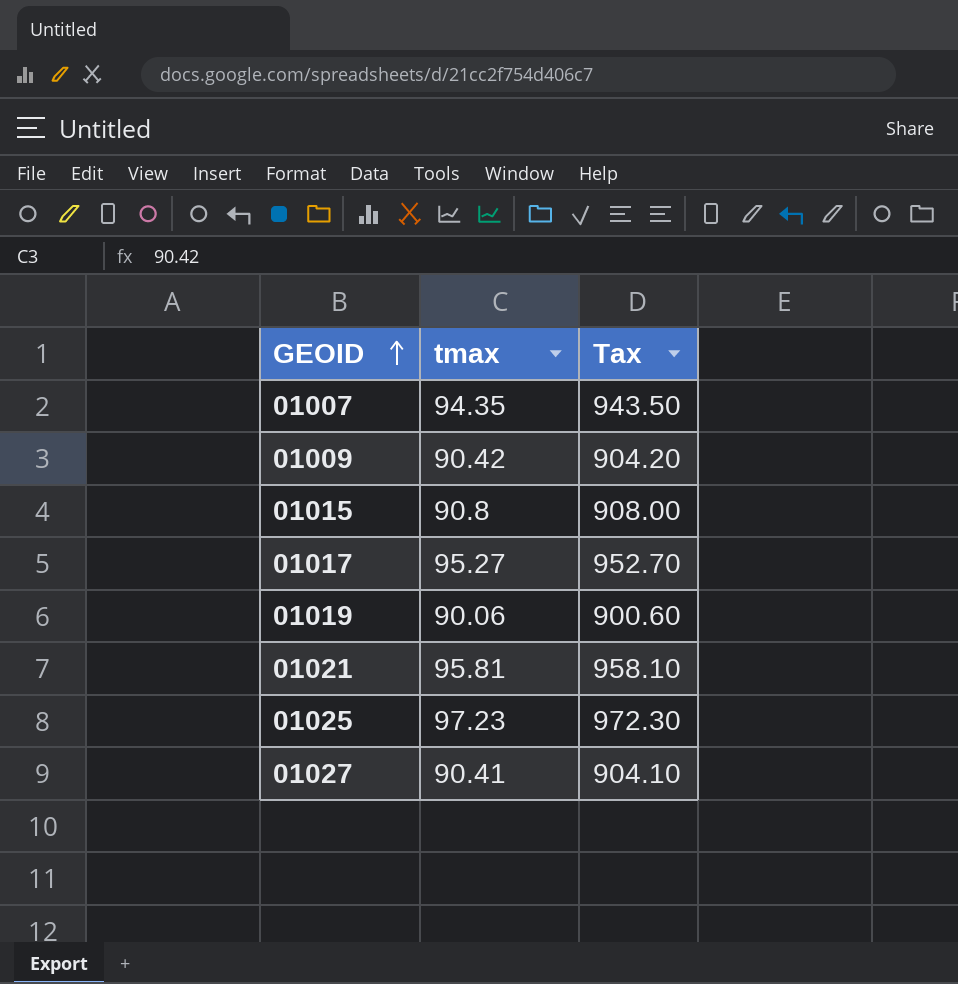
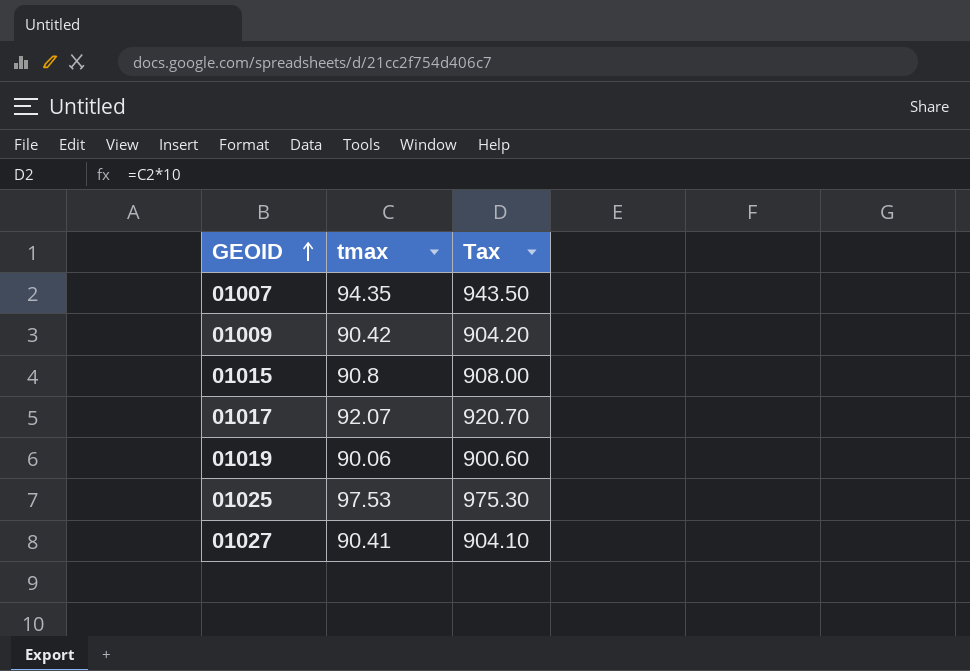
row 01021: 95.81 | 958.10 -> none
01017 | tmax: 95.27 -> 92.07
01017 | Tax: 952.70 -> 920.70
01025 | tmax: 97.23 -> 97.53
01025 | Tax: 972.30 -> 975.30

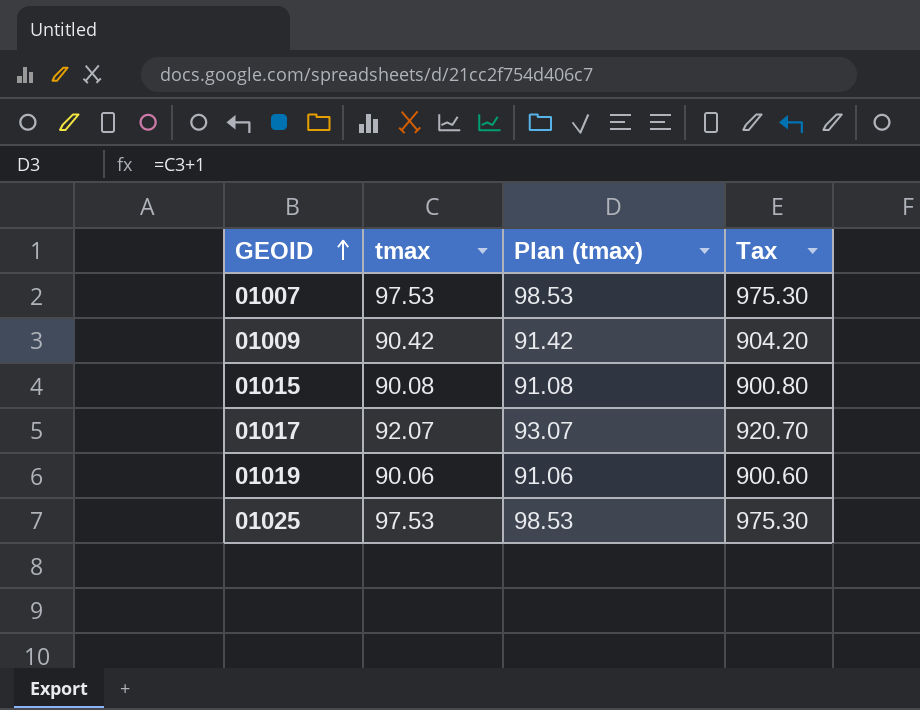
column Plan (tmax) | formula: none -> [tmax] + 1
row 01027: 90.41 | 904.10 -> none
01007 | tmax: 94.35 -> 97.53
01007 | Tax: 943.50 -> 975.30
01015 | tmax: 90.8 -> 90.08
01015 | Tax: 908.00 -> 900.80

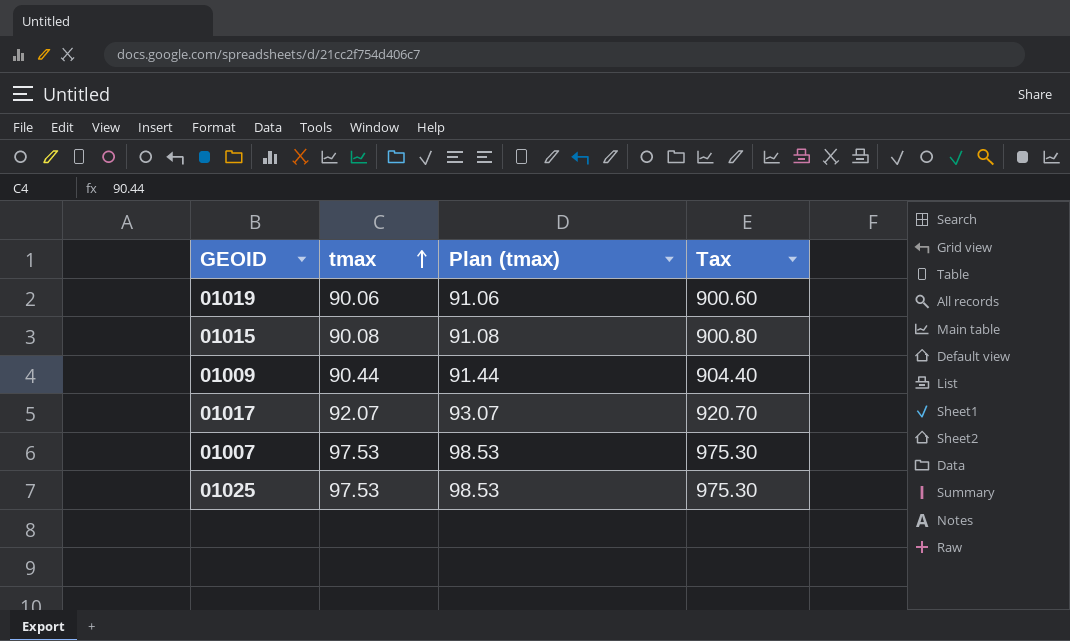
row order: GEOID ascending -> tmax ascending
01009 | tmax: 90.42 -> 90.44
01009 | Plan (tmax): 91.42 -> 91.44
01009 | Tax: 904.20 -> 904.40

